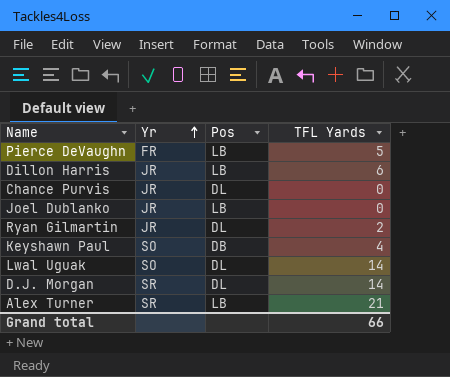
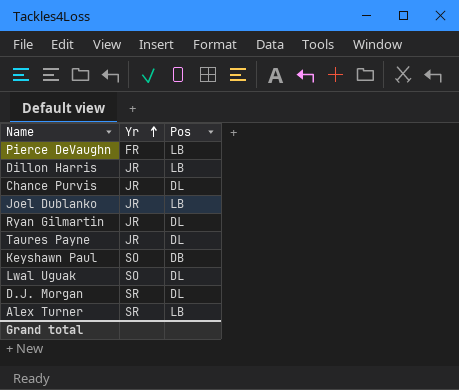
column TFL Yards | position: 4 -> none
row Taures Payne: none -> JR | DL

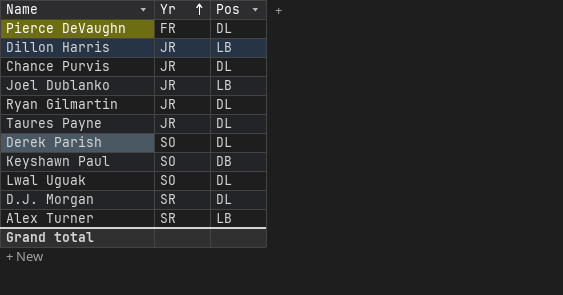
Pierce DeVaughn | Pos: LB -> DL
row Derek Parish: none -> SO | DL

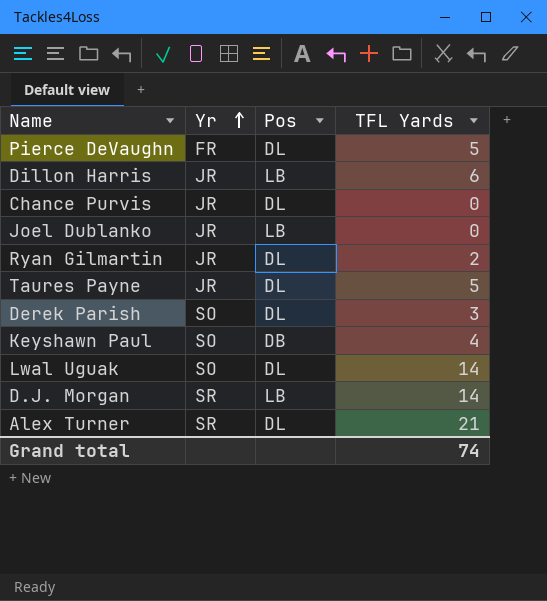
column TFL Yards | position: none -> 4
D.J. Morgan | Pos: DL -> LB
Alex Turner | Pos: LB -> DL

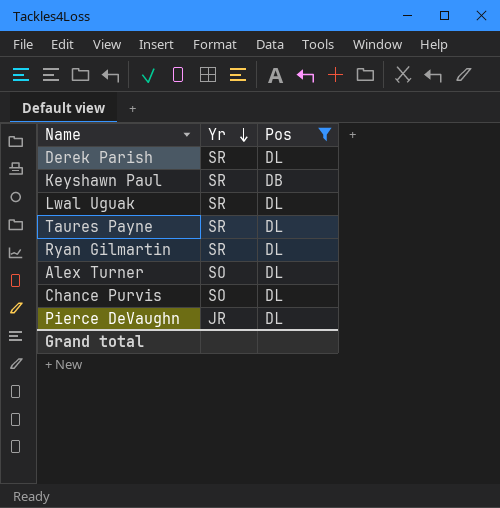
filter: none -> Pos != LB
row order: Yr ascending -> Yr descending
column TFL Yards | position: 4 -> none
Derek Parish | Yr: SO -> SR
Keyshawn Paul | Yr: SO -> SR
Lwal Uguak | Yr: SO -> SR
Taures Payne | Yr: JR -> SR
Ryan Gilmartin | Yr: JR -> SR
Alex Turner | Yr: SR -> SO
Chance Purvis | Yr: JR -> SO
Pierce DeVaughn | Yr: FR -> JR

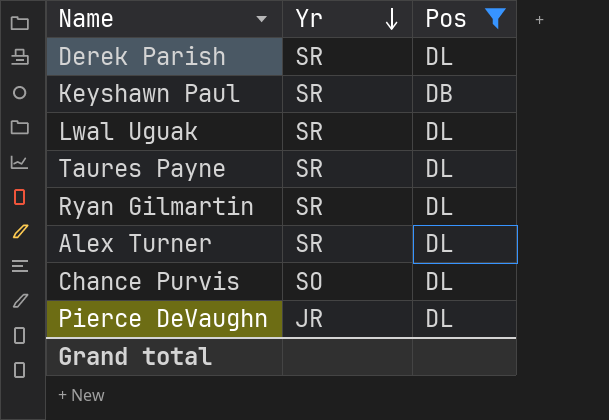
Alex Turner | Yr: SO -> SR

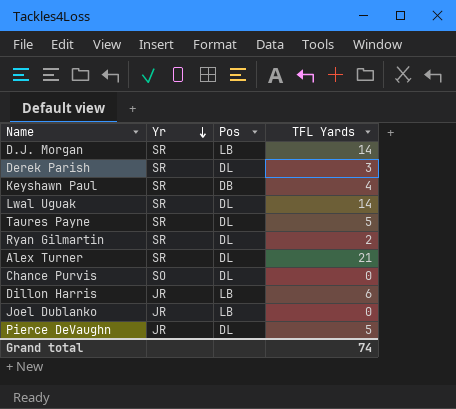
filter: Pos != LB -> none
column TFL Yards | position: none -> 4

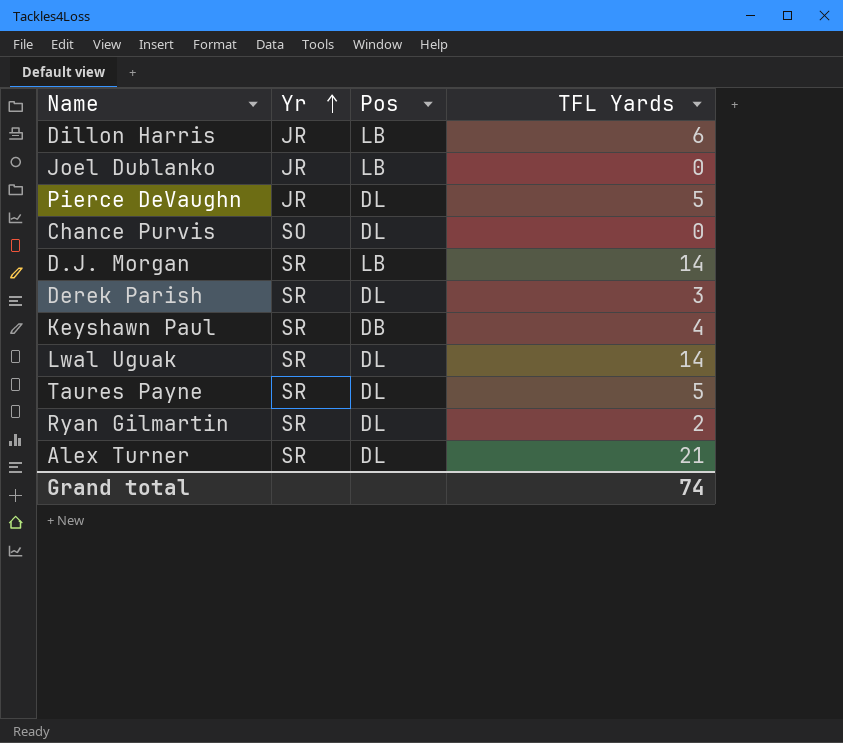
row order: Yr descending -> Yr ascending

